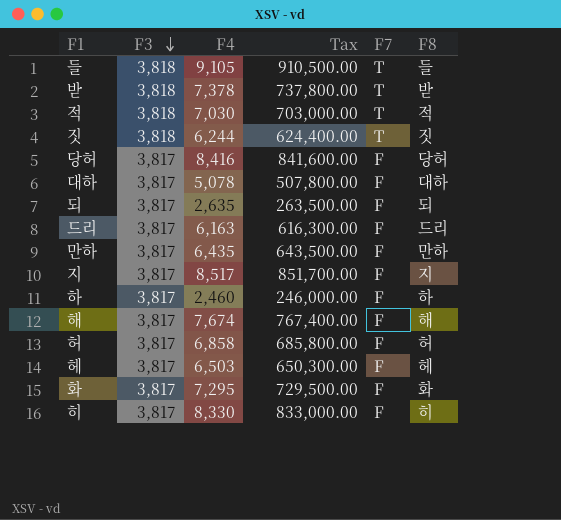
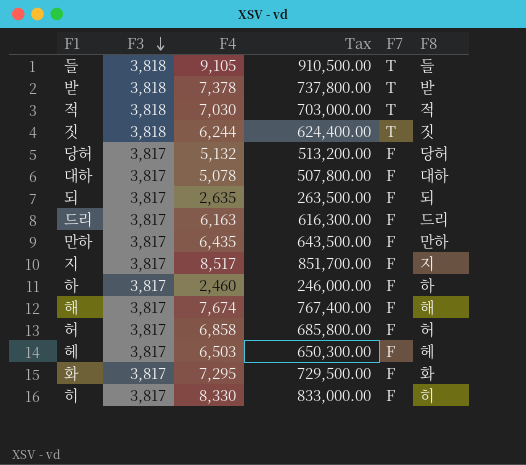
당허 | F4: 8,416 -> 5,132
당허 | Tax: 841,600.00 -> 513,200.00

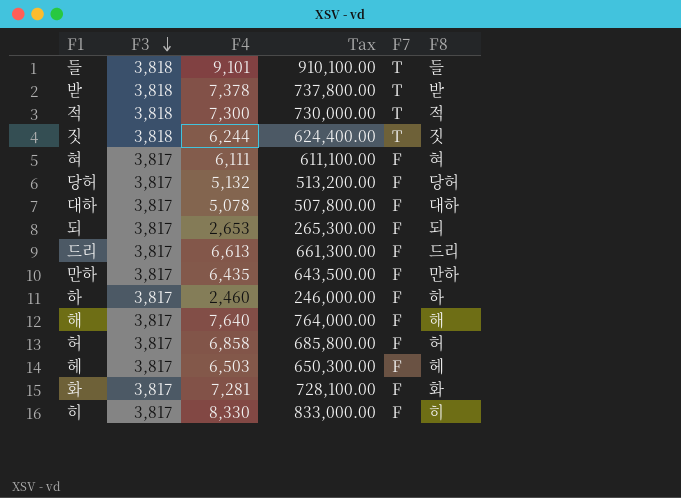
row 지: 3,817 | 8,517 | 851,700.00 | F | 지 -> none
들 | F4: 9,105 -> 9,101
들 | Tax: 910,500.00 -> 910,100.00
적 | F4: 7,030 -> 7,300
적 | Tax: 703,000.00 -> 730,000.00
row 혀: none -> 3,817 | 6,111 | 611,100.00 | F | 혀
되 | F4: 2,635 -> 2,653
되 | Tax: 263,500.00 -> 265,300.00
드리 | F4: 6,163 -> 6,613
드리 | Tax: 616,300.00 -> 661,300.00
해 | F4: 7,674 -> 7,640
해 | Tax: 767,400.00 -> 764,000.00
화 | F4: 7,295 -> 7,281
화 | Tax: 729,500.00 -> 728,100.00

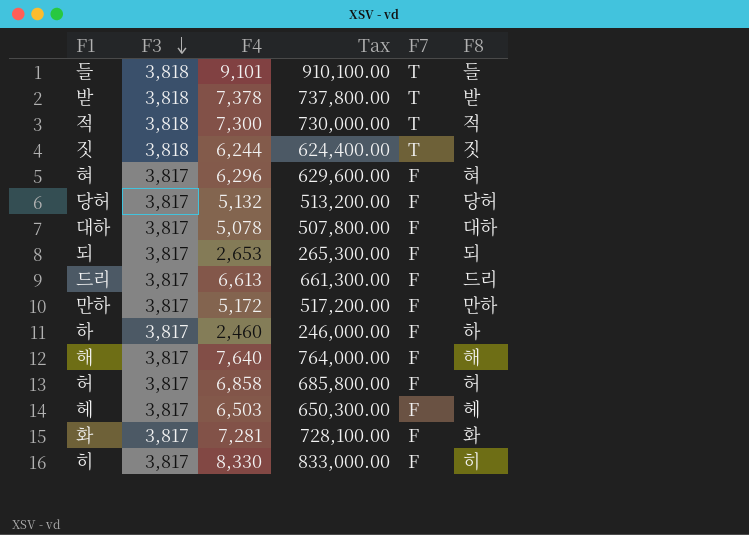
혀 | F4: 6,111 -> 6,296
혀 | Tax: 611,100.00 -> 629,600.00
만하 | F4: 6,435 -> 5,172
만하 | Tax: 643,500.00 -> 517,200.00

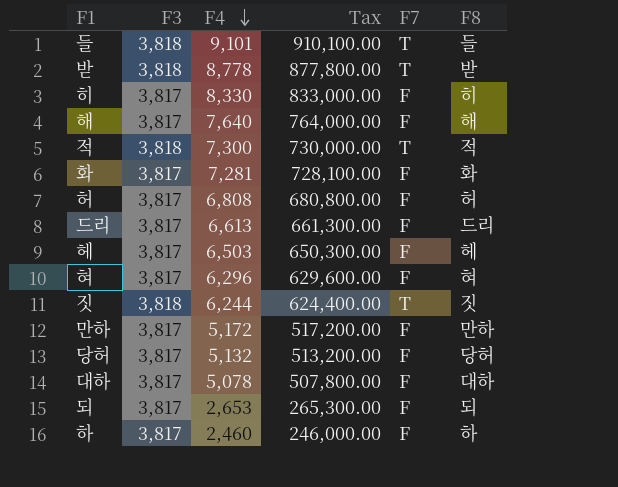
row order: F3 descending -> F4 descending
받 | F4: 7,378 -> 8,778
받 | Tax: 737,800.00 -> 877,800.00
허 | F4: 6,858 -> 6,808
허 | Tax: 685,800.00 -> 680,800.00

